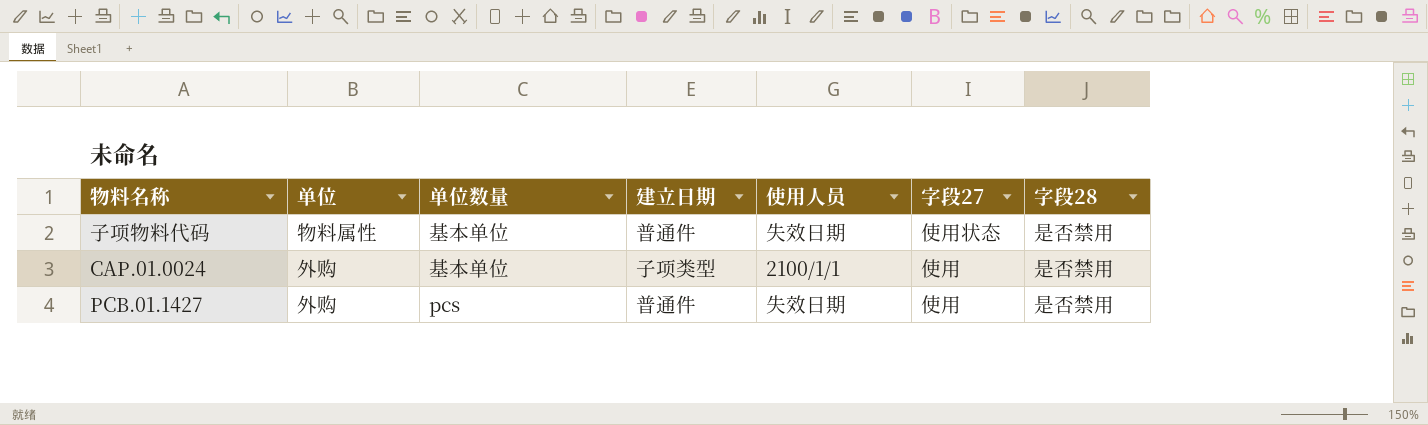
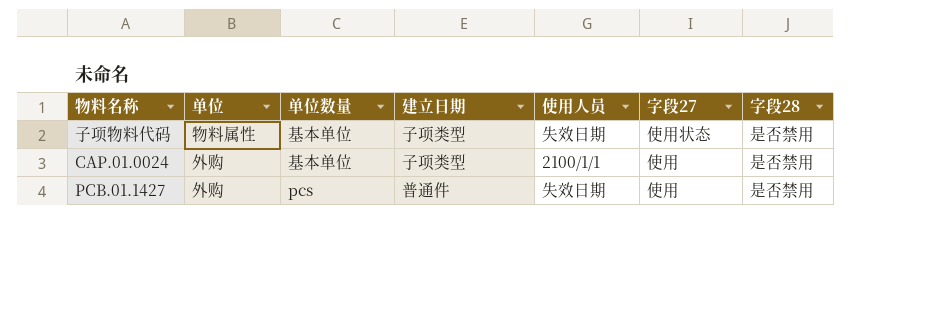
子项物料代码 | 建立日期: 普通件 -> 子项类型

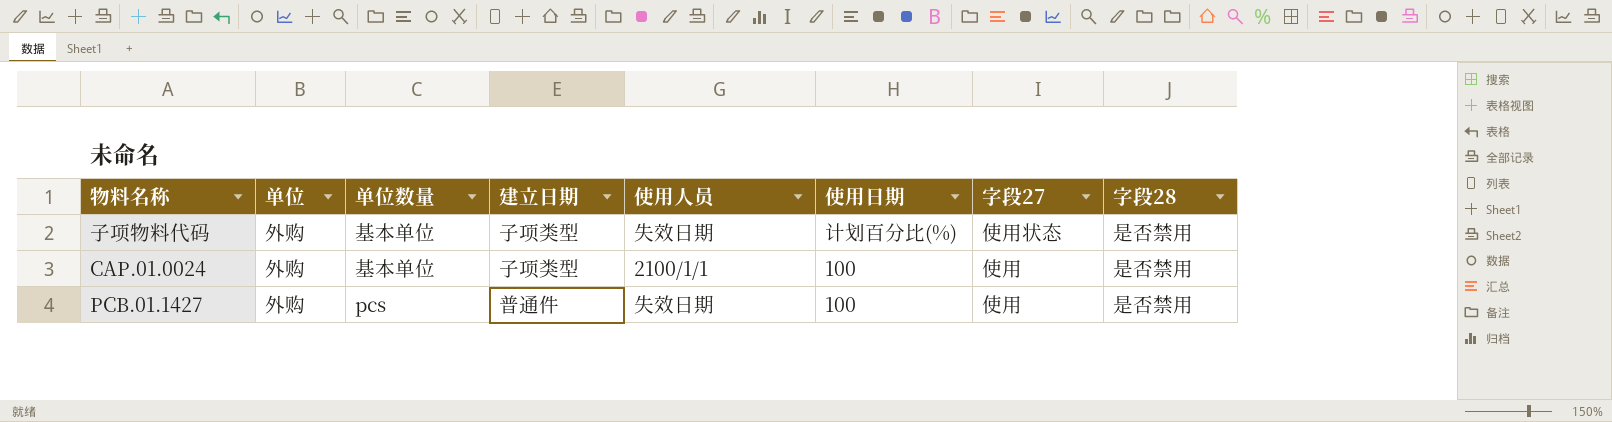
column 使用日期 | position: none -> 6
子项物料代码 | 单位: 物料属性 -> 外购

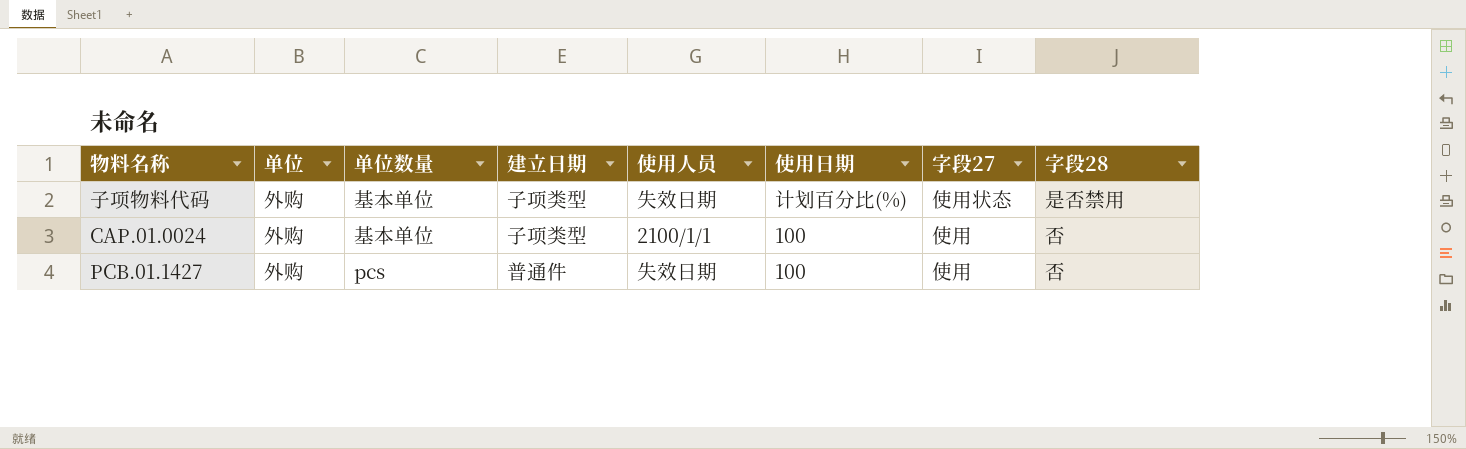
CAP.01.0024 | 字段28: 是否禁用 -> 否
PCB.01.1427 | 字段28: 是否禁用 -> 否

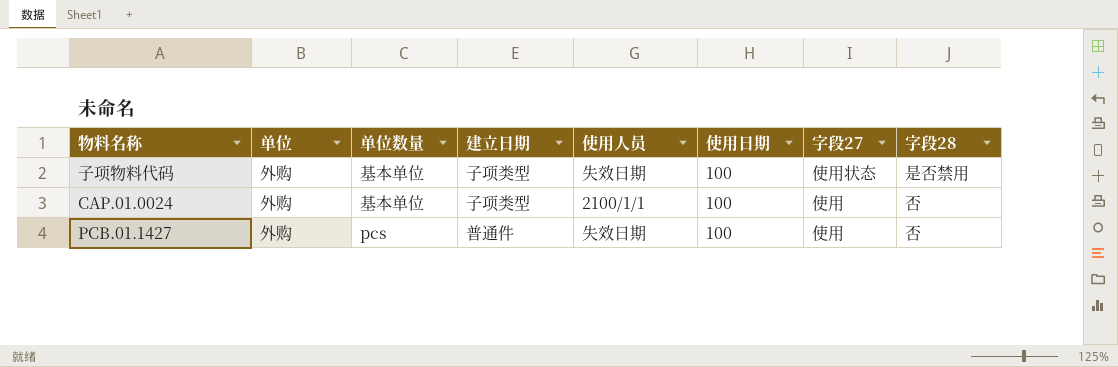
子项物料代码 | 使用日期: 计划百分比(%) -> 100

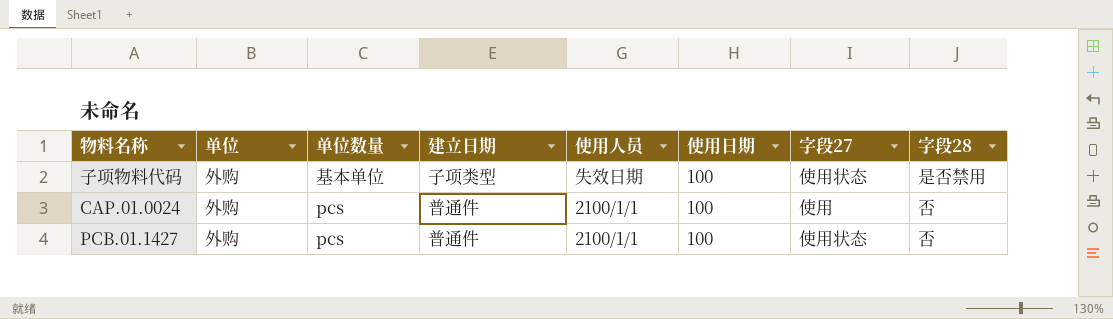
CAP.01.0024 | 单位数量: 基本单位 -> pcs
CAP.01.0024 | 建立日期: 子项类型 -> 普通件
PCB.01.1427 | 使用人员: 失效日期 -> 2100/1/1
PCB.01.1427 | 字段27: 使用 -> 使用状态

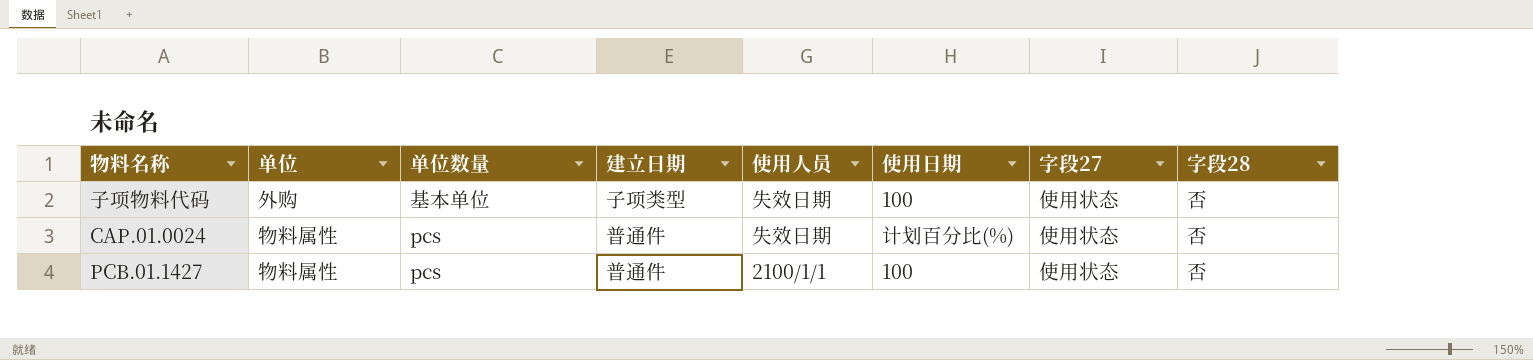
子项物料代码 | 字段28: 是否禁用 -> 否
CAP.01.0024 | 单位: 外购 -> 物料属性
CAP.01.0024 | 使用人员: 2100/1/1 -> 失效日期
CAP.01.0024 | 使用日期: 100 -> 计划百分比(%)
CAP.01.0024 | 字段27: 使用 -> 使用状态
PCB.01.1427 | 单位: 外购 -> 物料属性

